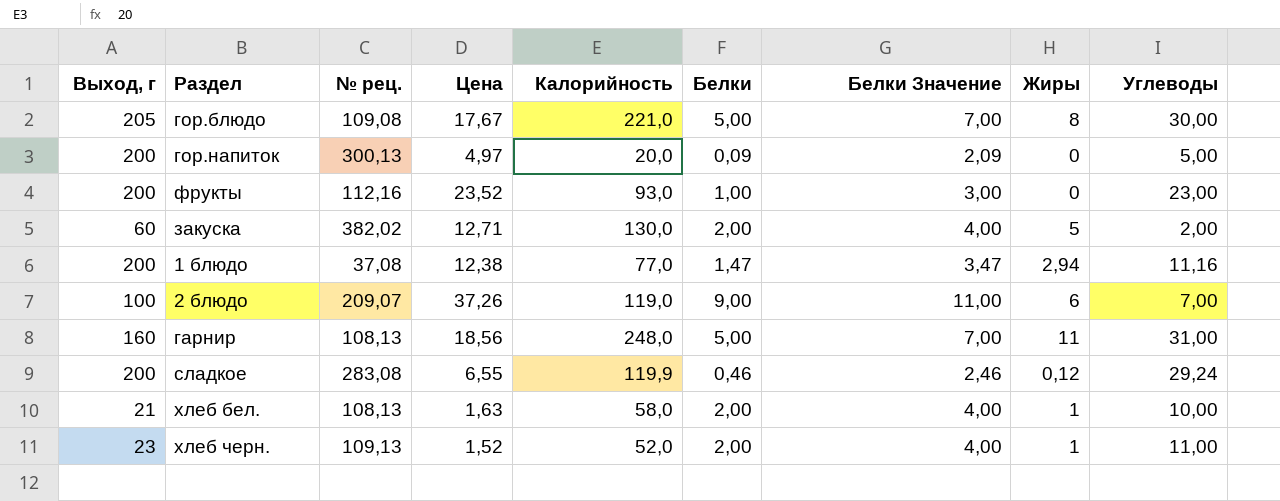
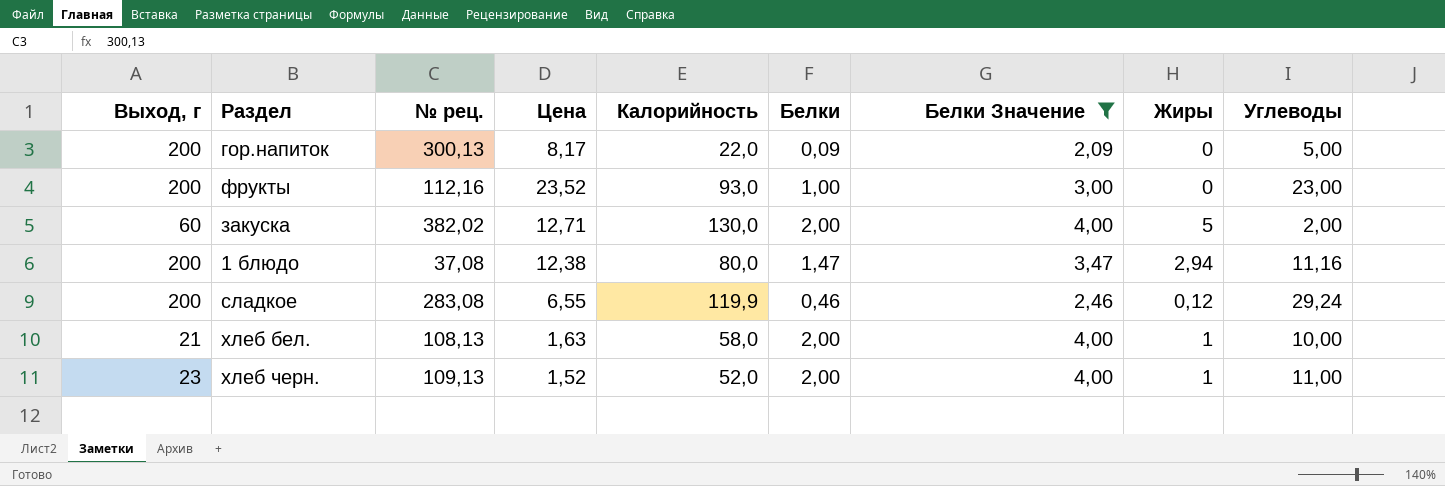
filter: none -> Белки Значение <= 4,00
гор.напиток | Цена: 4,97 -> 8,17
гор.напиток | Калорийность: 20,0 -> 22,0
1 блюдо | Калорийность: 77,0 -> 80,0

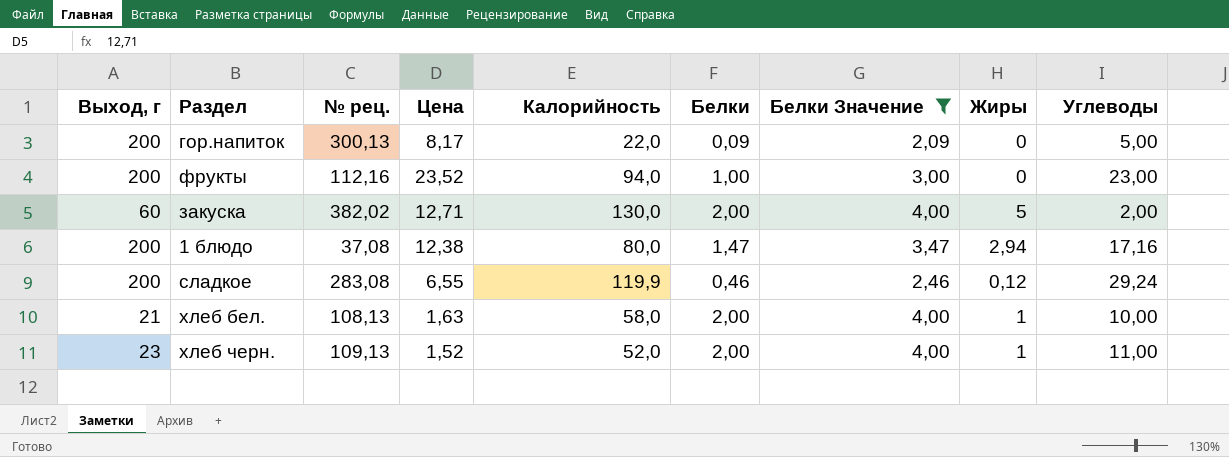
фрукты | Калорийность: 93,0 -> 94,0
1 блюдо | Углеводы: 11,16 -> 17,16

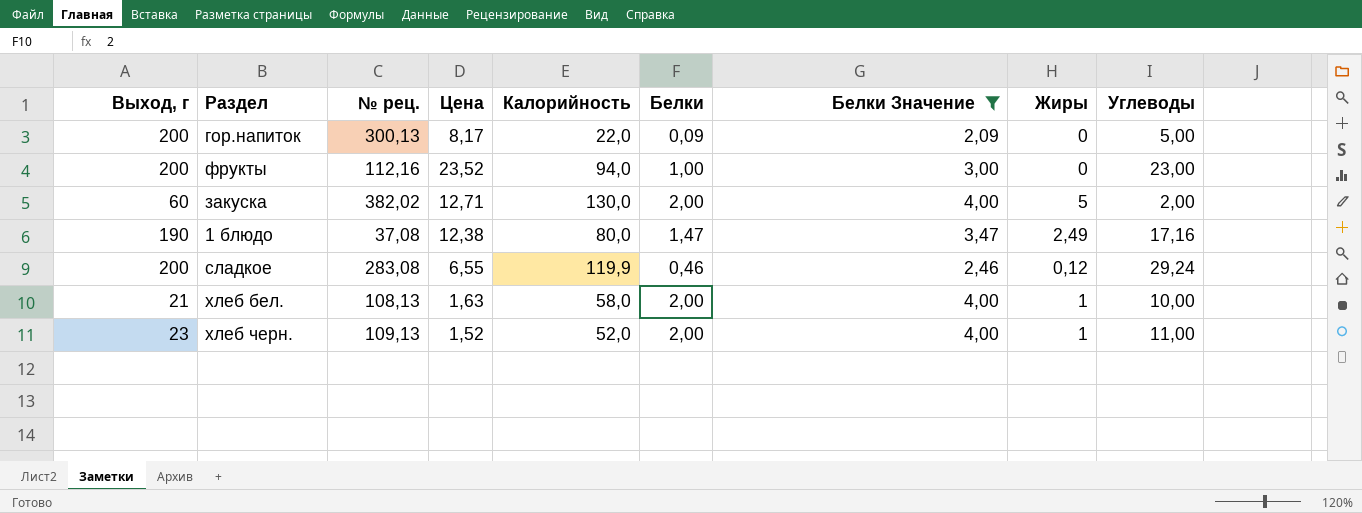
1 блюдо | Выход, г: 200 -> 190
1 блюдо | Жиры: 2,94 -> 2,49

